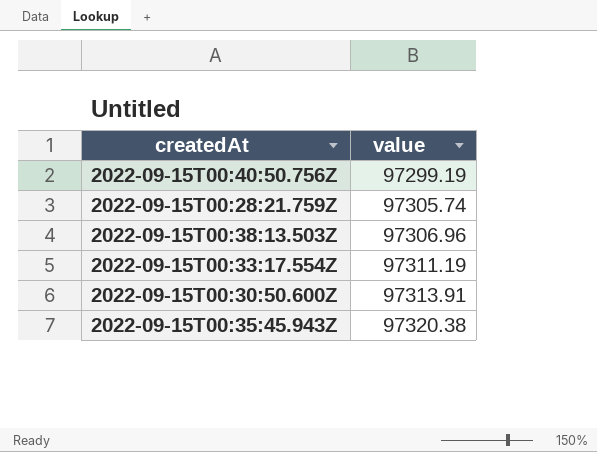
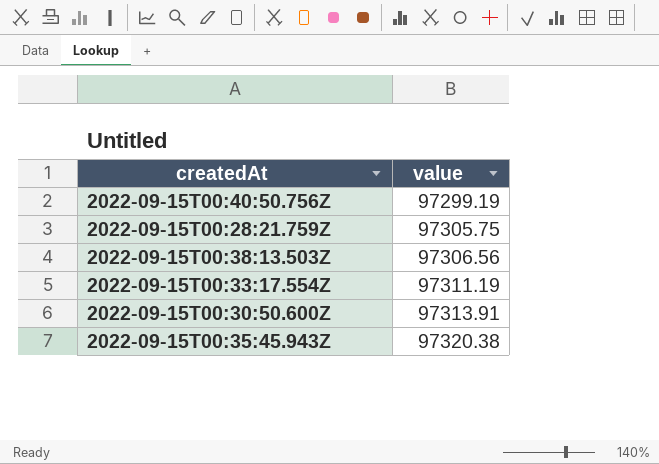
2022-09-15T00:28:21.759Z | value: 97305.74 -> 97305.75
2022-09-15T00:38:13.503Z | value: 97306.96 -> 97306.56

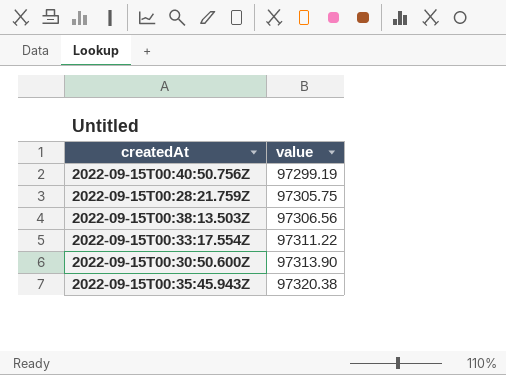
2022-09-15T00:33:17.554Z | value: 97311.19 -> 97311.22
2022-09-15T00:30:50.600Z | value: 97313.91 -> 97313.90

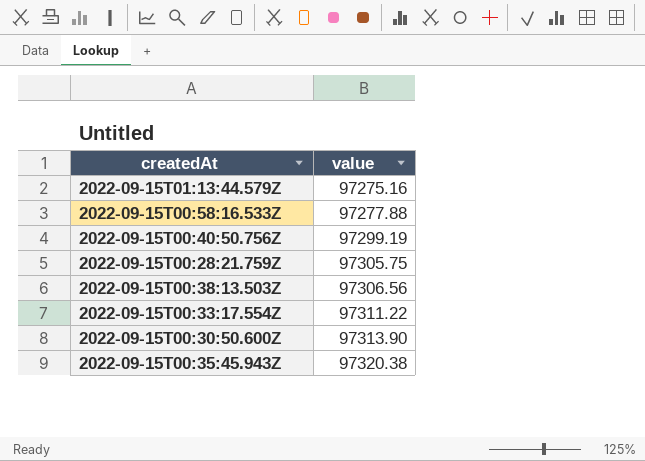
row 2022-09-15T01:13:44.579Z: none -> 97275.16
row 2022-09-15T00:58:16.533Z: none -> 97277.88

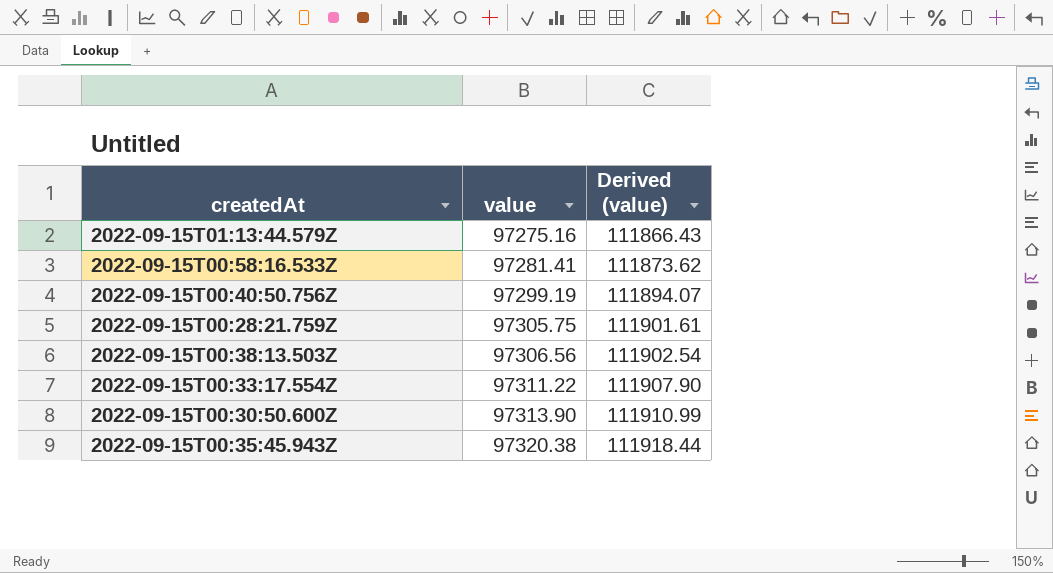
column Derived (value) | formula: none -> [value] * 1.15
2022-09-15T00:58:16.533Z | value: 97277.88 -> 97281.41

